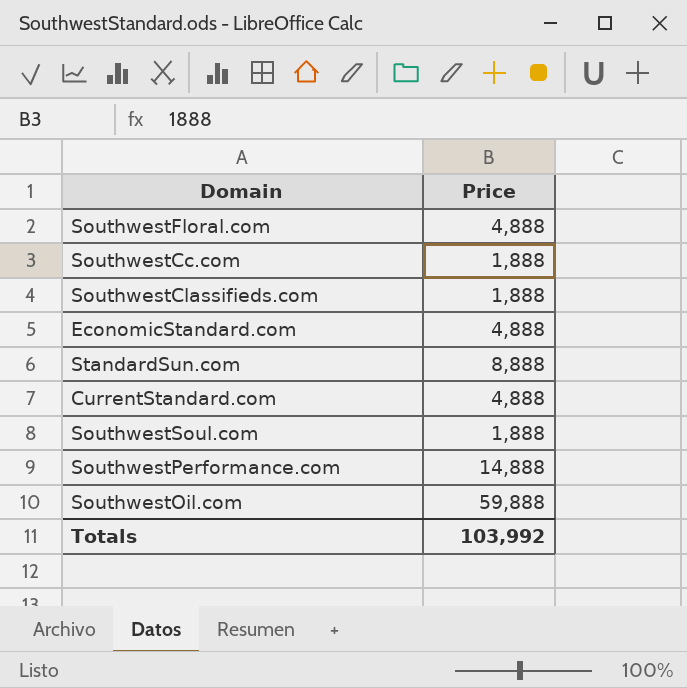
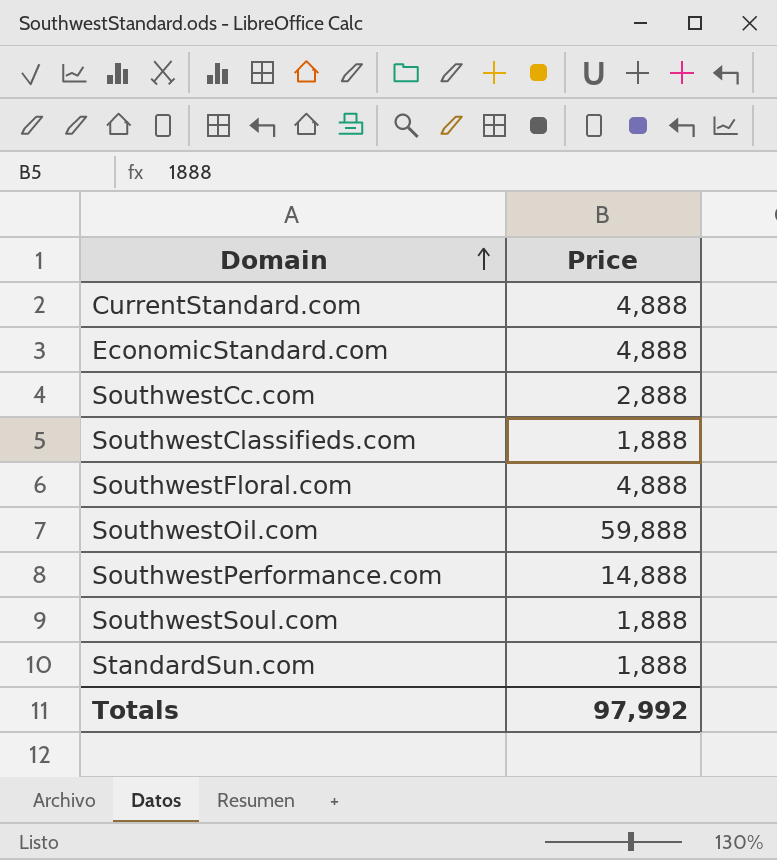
row order: none -> Domain ascending
SouthwestCc.com | Price: 1,888 -> 2,888
StandardSun.com | Price: 8,888 -> 1,888
Totals | Price: 103,992 -> 97,992

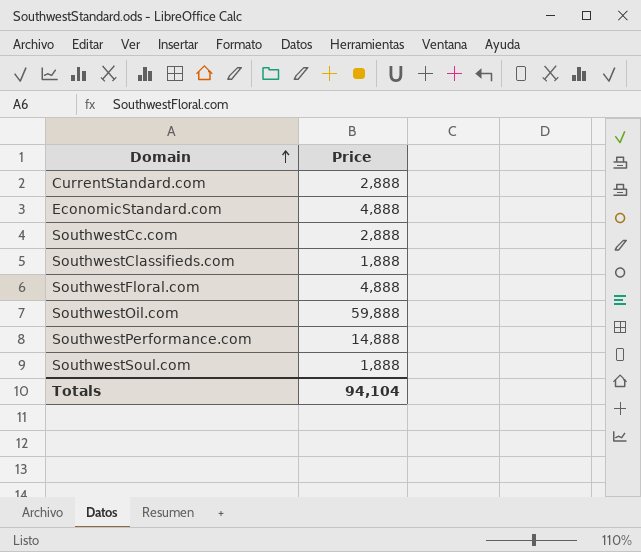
row StandardSun.com: 1,888 -> none
CurrentStandard.com | Price: 4,888 -> 2,888
Totals | Price: 97,992 -> 94,104

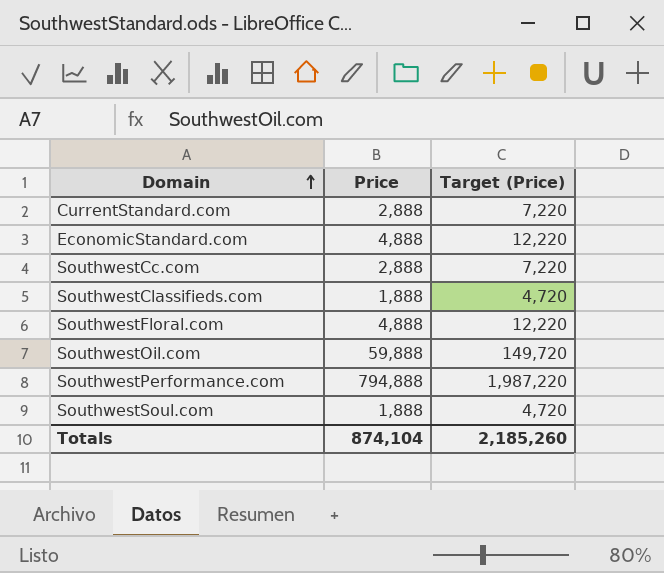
column Target (Price) | formula: none -> [Price] * 2.5
SouthwestPerformance.com | Price: 14,888 -> 794,888
Totals | Price: 94,104 -> 874,104

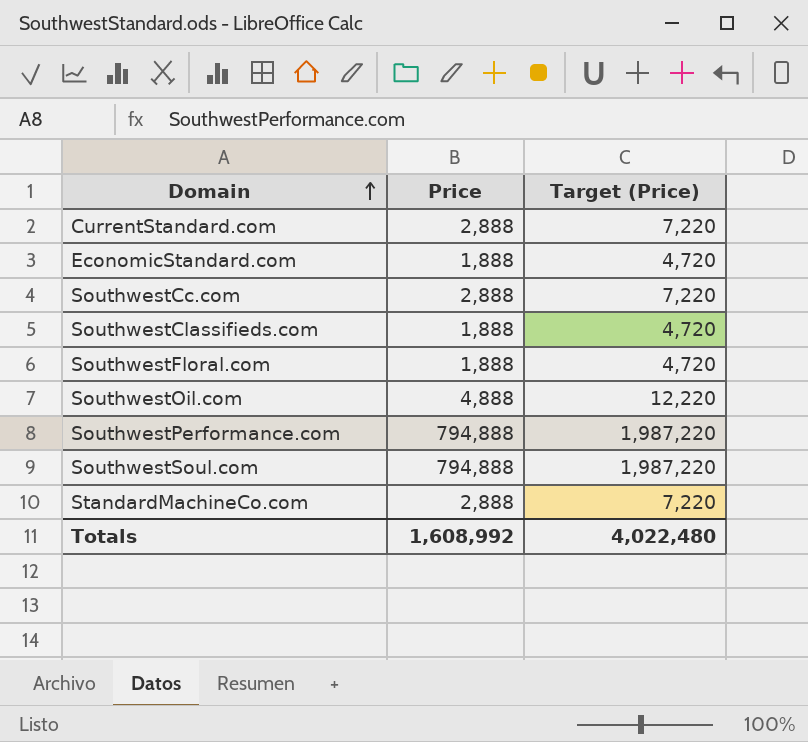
EconomicStandard.com | Price: 4,888 -> 1,888
EconomicStandard.com | Target (Price): 12,220 -> 4,720
SouthwestFloral.com | Price: 4,888 -> 1,888
SouthwestFloral.com | Target (Price): 12,220 -> 4,720
SouthwestOil.com | Price: 59,888 -> 4,888
SouthwestOil.com | Target (Price): 149,720 -> 12,220
SouthwestSoul.com | Price: 1,888 -> 794,888
SouthwestSoul.com | Target (Price): 4,720 -> 1,987,220
row StandardMachineCo.com: none -> 2,888 | 7,220
Totals | Price: 874,104 -> 1,608,992
Totals | Target (Price): 2,185,260 -> 4,022,480

